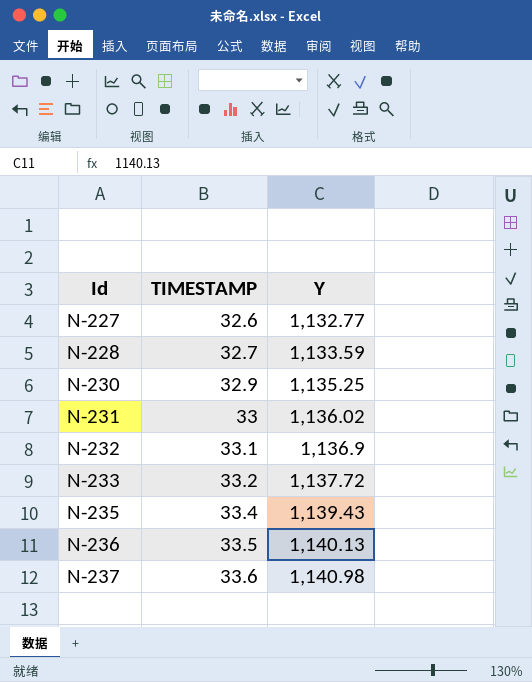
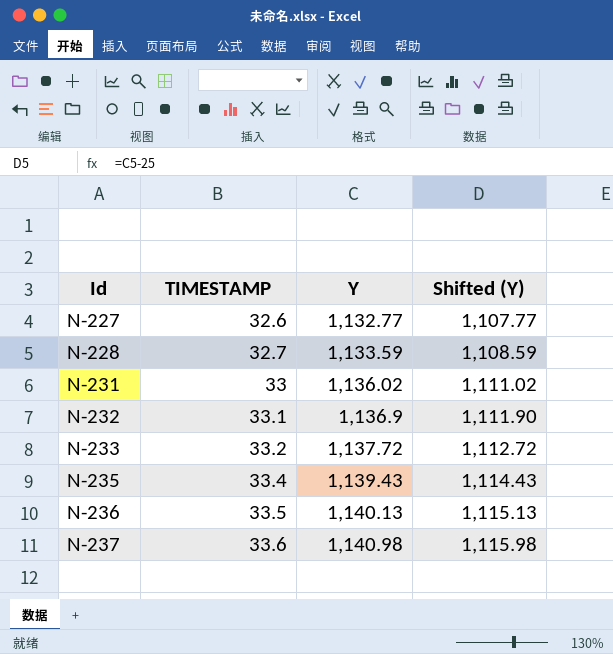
column Shifted (Y) | formula: none -> [Y] - 25
row N-230: 32.9 | 1,135.25 -> none

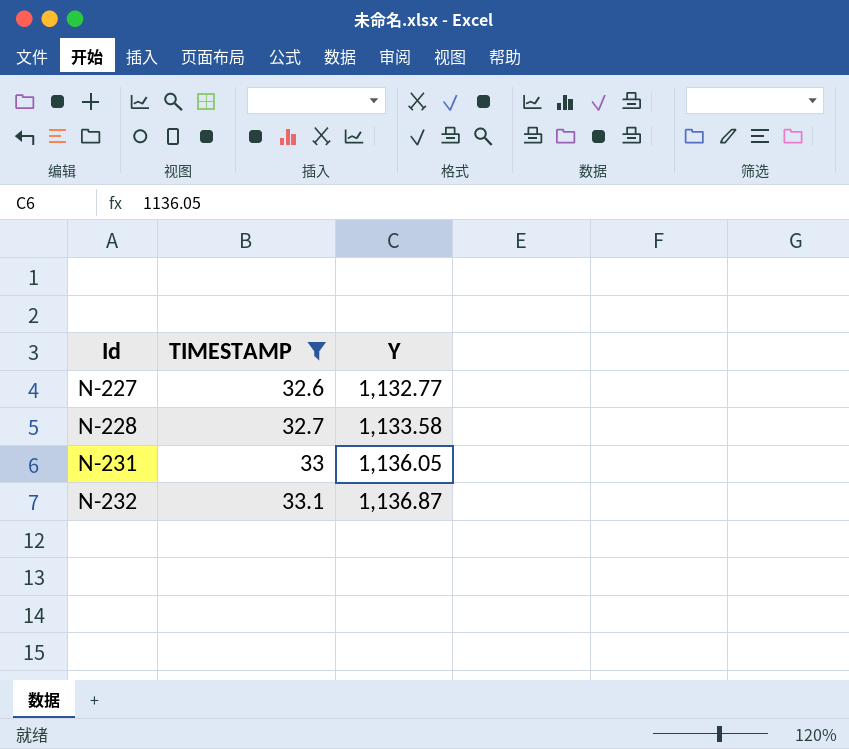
filter: none -> TIMESTAMP <= 33.1
column Shifted (Y) | formula: [Y] - 25 -> none
N-228 | Y: 1,133.59 -> 1,133.58
N-231 | Y: 1,136.02 -> 1,136.05
N-232 | Y: 1,136.9 -> 1,136.87

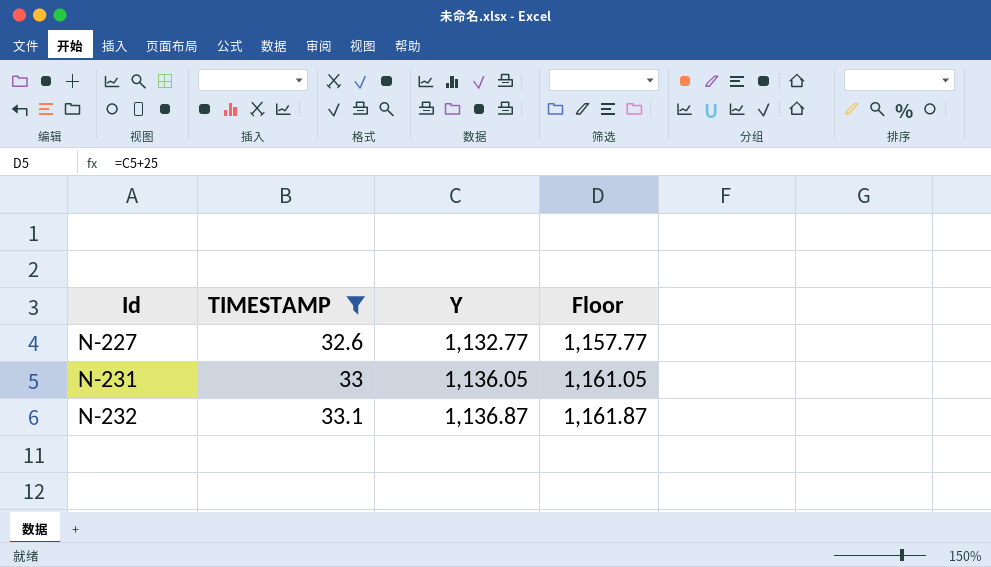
column Floor | formula: none -> [Y] + 25
row N-228: 32.7 | 1,133.58 -> none

